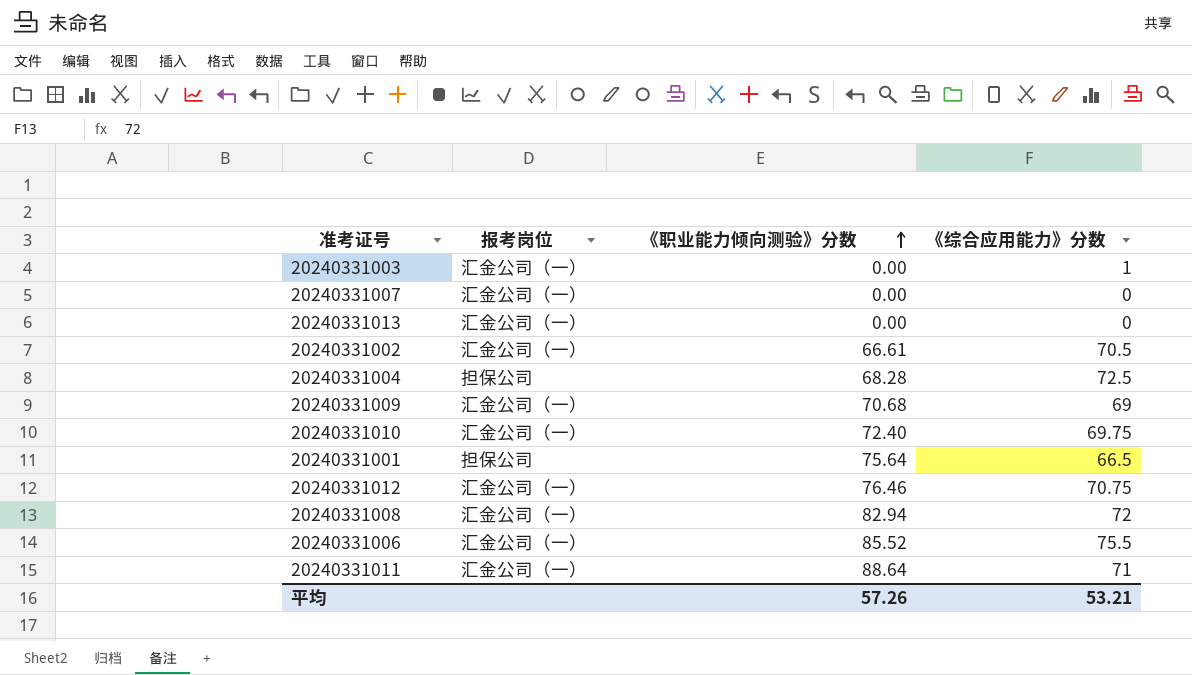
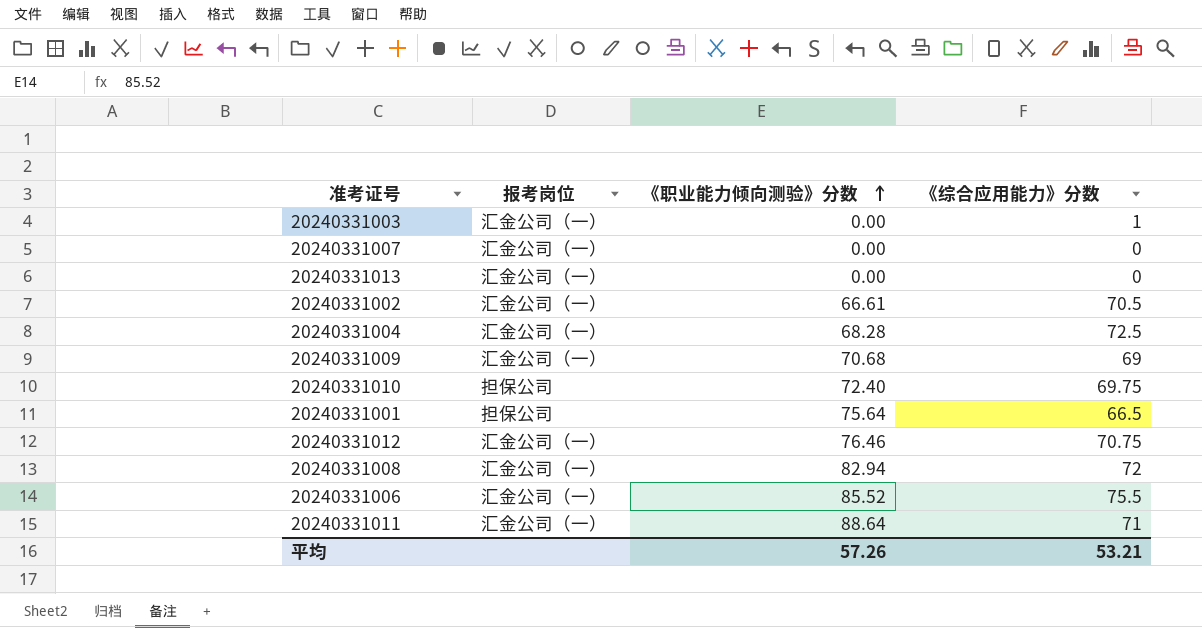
20240331004 | 报考岗位: 担保公司 -> 汇金公司（一）
20240331010 | 报考岗位: 汇金公司（一） -> 担保公司

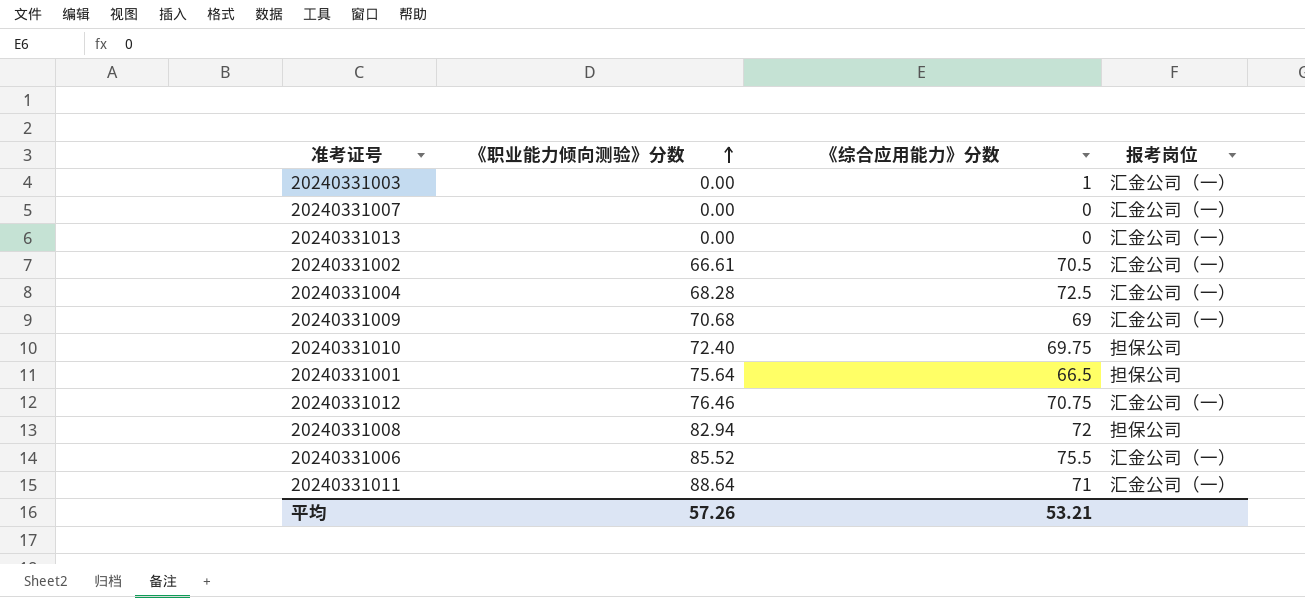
column 报考岗位 | position: 2 -> 4
20240331008 | 报考岗位: 汇金公司（一） -> 担保公司

